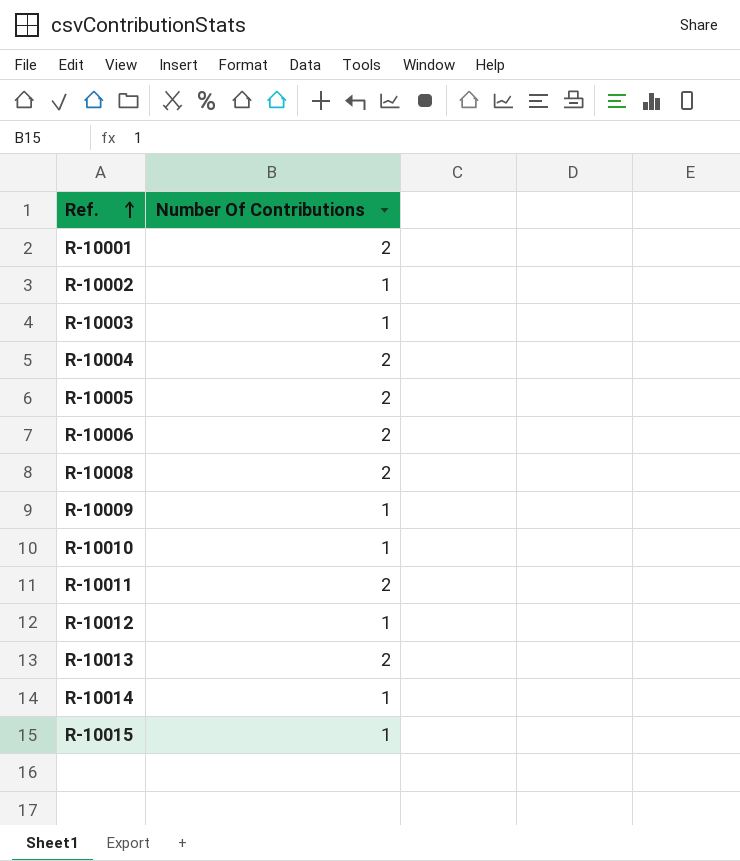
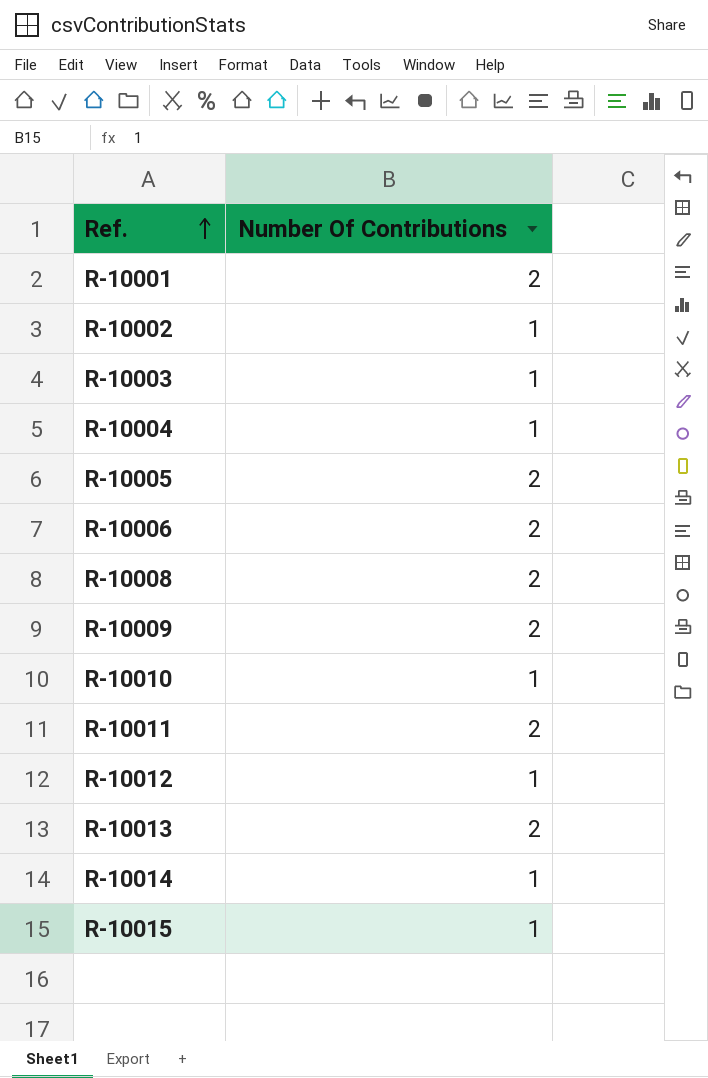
R-10004 | Number Of Contributions: 2 -> 1
R-10009 | Number Of Contributions: 1 -> 2

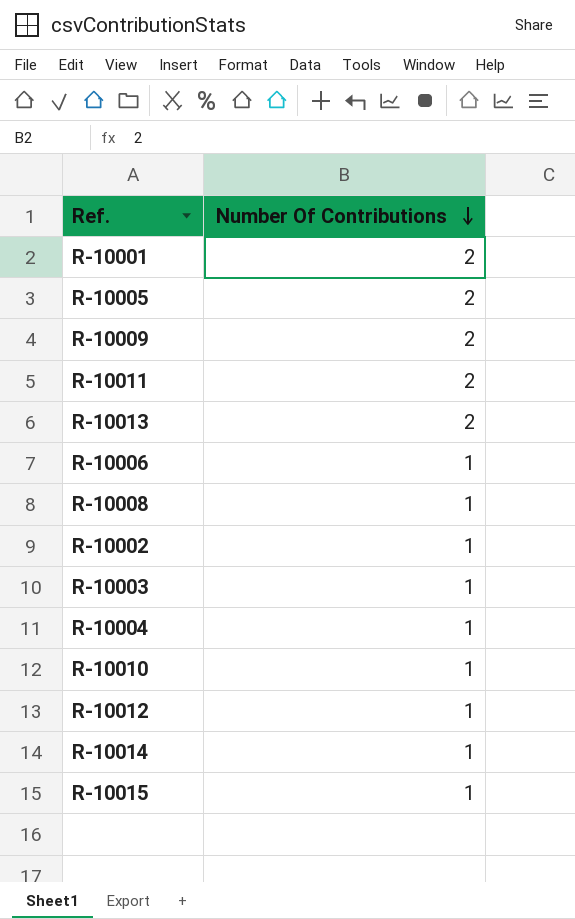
row order: Ref. ascending -> Number Of Contributions descending
R-10006 | Number Of Contributions: 2 -> 1
R-10008 | Number Of Contributions: 2 -> 1

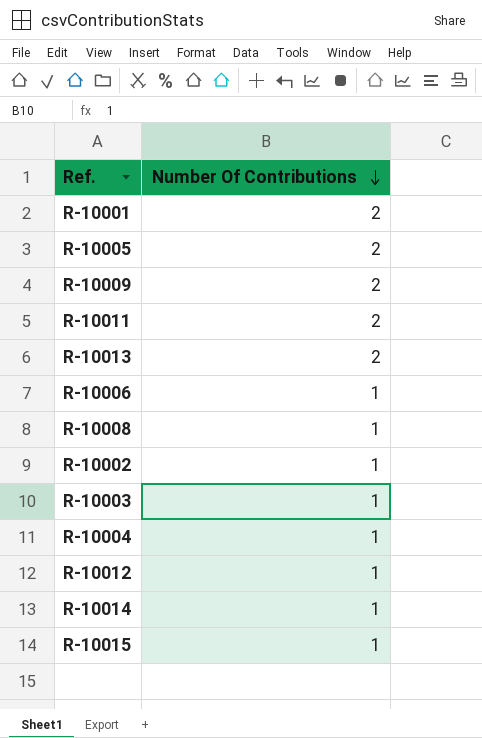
row R-10010: 1 -> none

